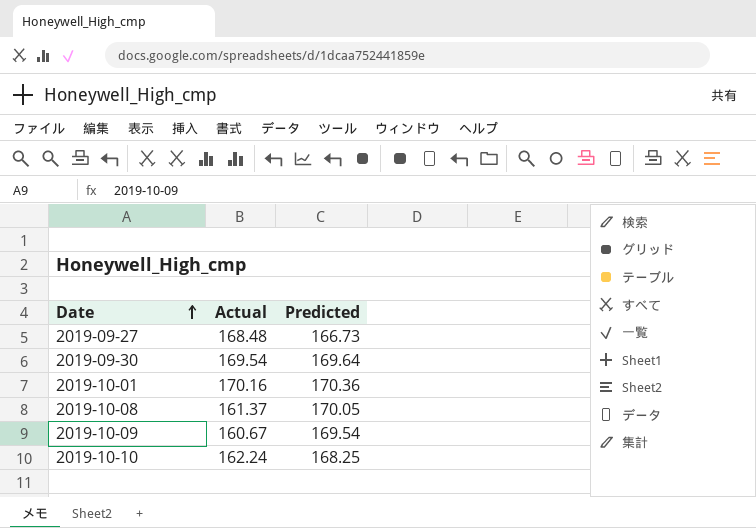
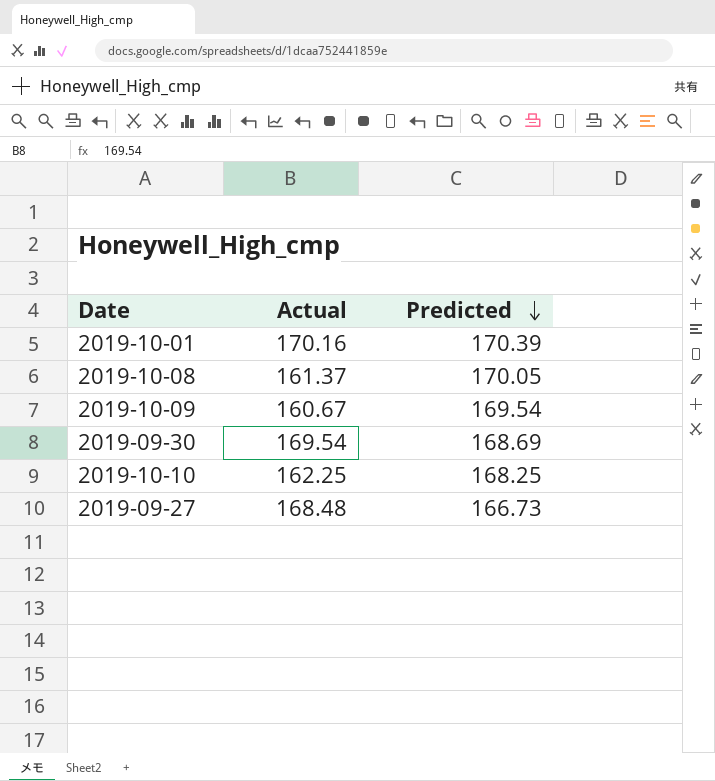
row order: Date ascending -> Predicted descending
2019-10-01 | Predicted: 170.36 -> 170.39
2019-09-30 | Predicted: 169.64 -> 168.69
2019-10-10 | Actual: 162.24 -> 162.25

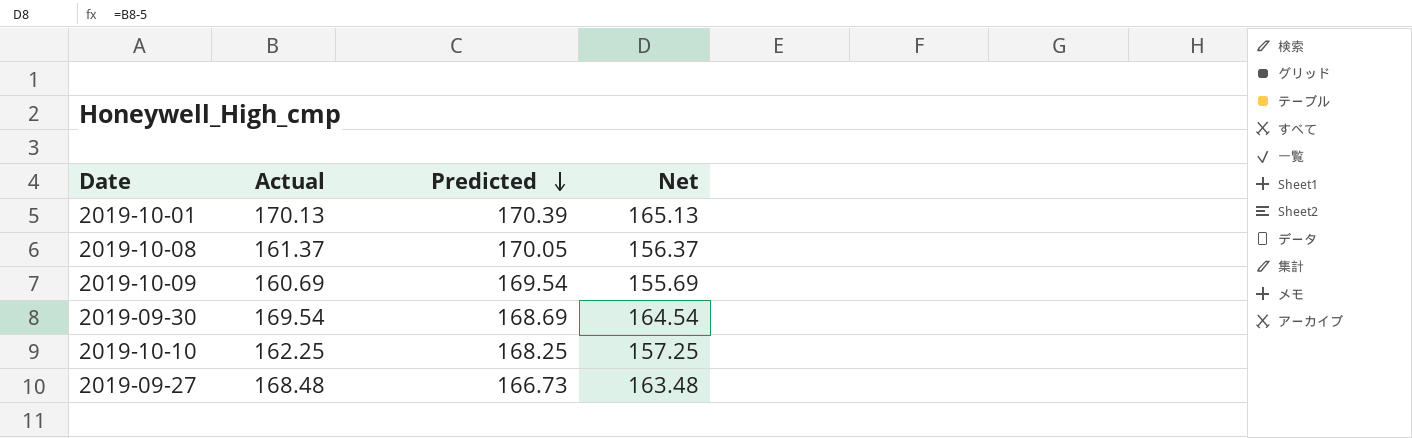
column Net | formula: none -> [Actual] - 5
2019-10-01 | Actual: 170.16 -> 170.13
2019-10-09 | Actual: 160.67 -> 160.69

